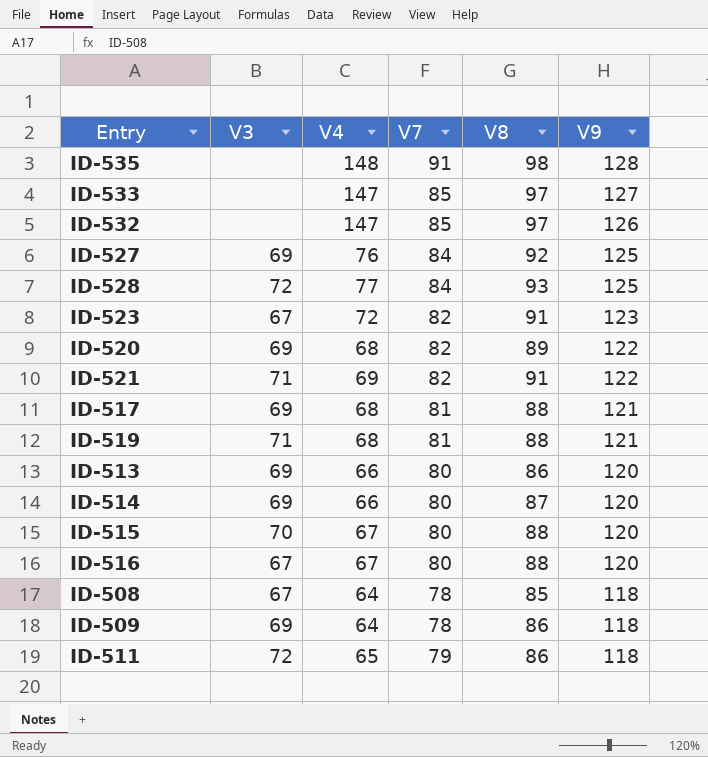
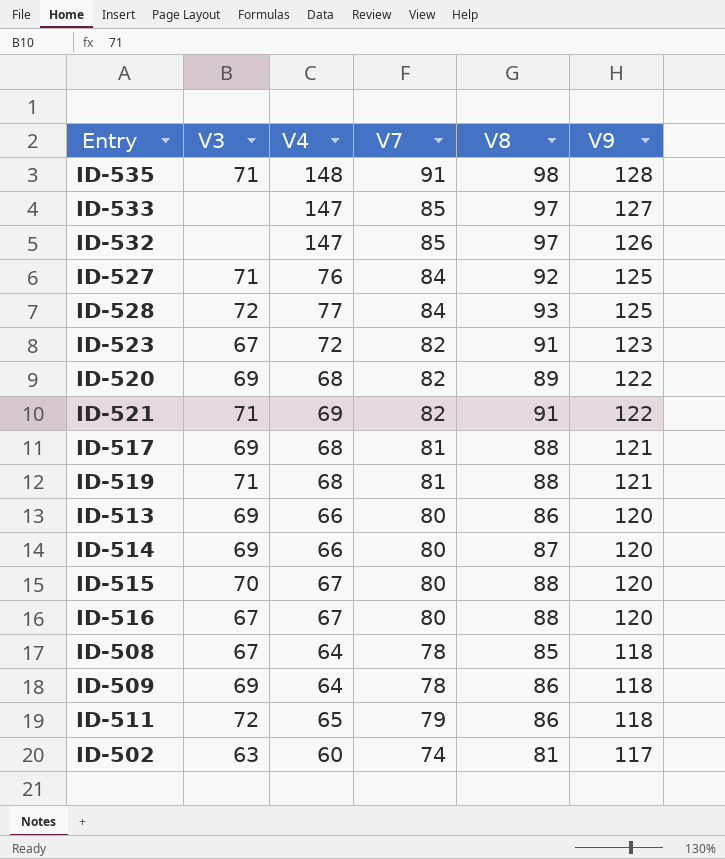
ID-535 | V3: none -> 71
ID-527 | V3: 69 -> 71
row ID-502: none -> 63 | 60 | 74 | 81 | 117

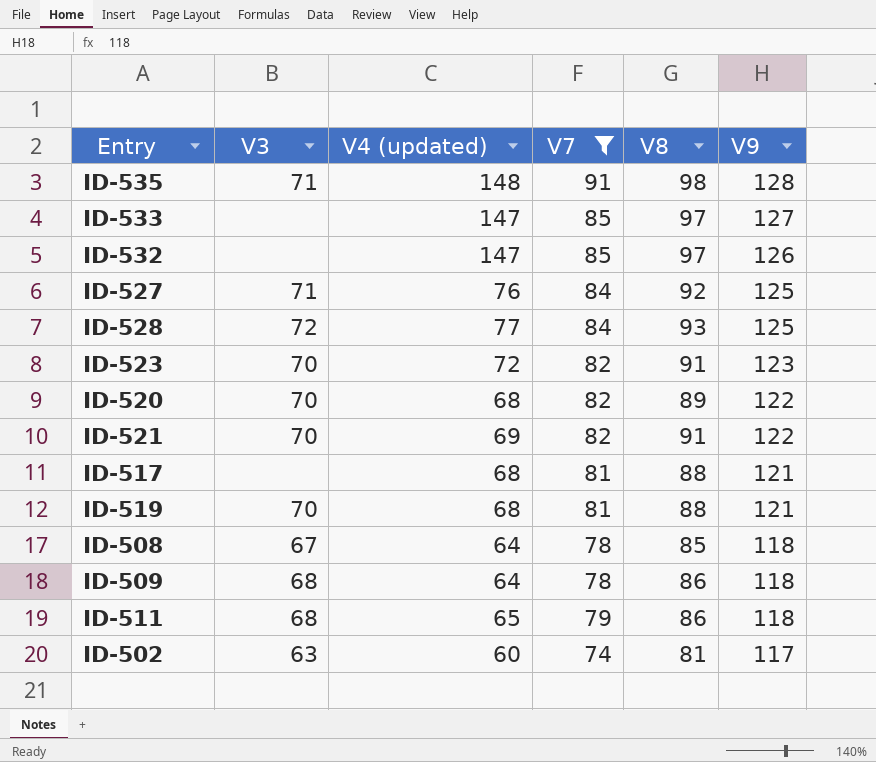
filter: none -> V7 != 80
column name: V4 -> V4 (updated)
ID-523 | V3: 67 -> 70
ID-520 | V3: 69 -> 70
ID-521 | V3: 71 -> 70
ID-517 | V3: 69 -> none
ID-519 | V3: 71 -> 70
ID-509 | V3: 69 -> 68
ID-511 | V3: 72 -> 68

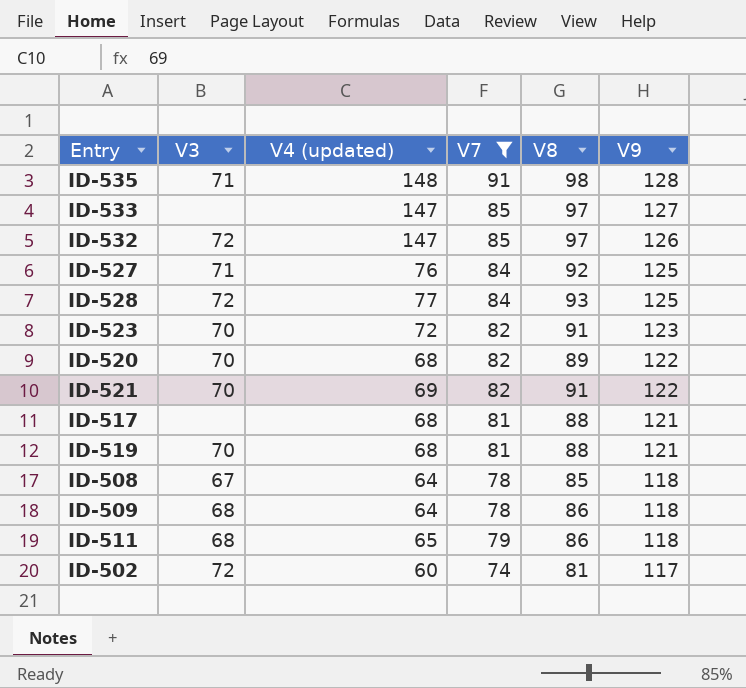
ID-532 | V3: none -> 72
ID-502 | V3: 63 -> 72

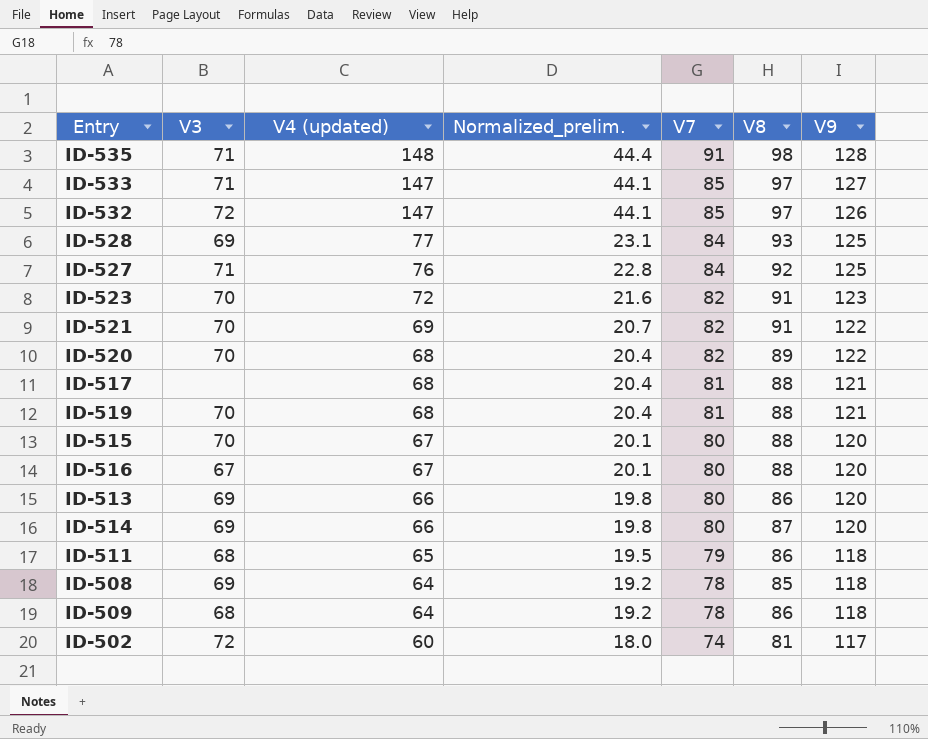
filter: V7 != 80 -> none
row order: V9 descending -> V4 (updated) descending
column Normalized_prelim. | formula: none -> [V4 (updated)] * 0.3
ID-533 | V3: none -> 71
ID-528 | V3: 72 -> 69
ID-508 | V3: 67 -> 69

